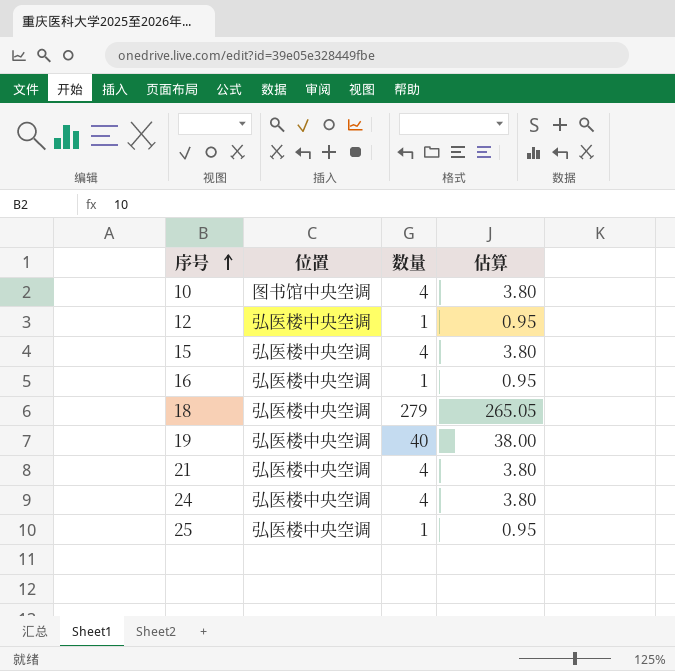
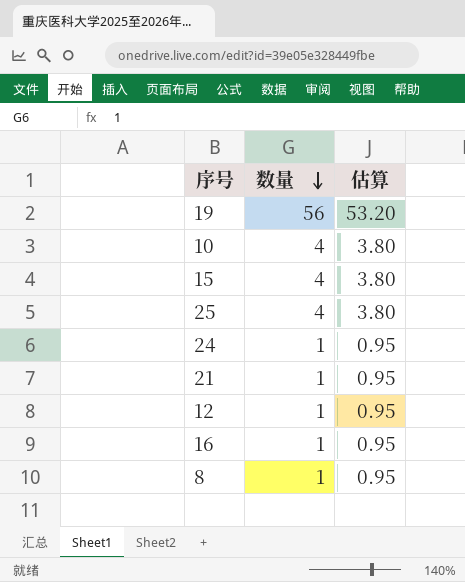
row order: 序号 ascending -> 数量 descending
column 位置 | position: 2 -> none
row 18: 弘医楼中央空调 | 279 | 265.05 -> none
19 | 数量: 40 -> 56
19 | 估算: 38.00 -> 53.20
25 | 数量: 1 -> 4
25 | 估算: 0.95 -> 3.80
24 | 数量: 4 -> 1
24 | 估算: 3.80 -> 0.95
21 | 数量: 4 -> 1
21 | 估算: 3.80 -> 0.95
row 8: none -> 1 | 0.95

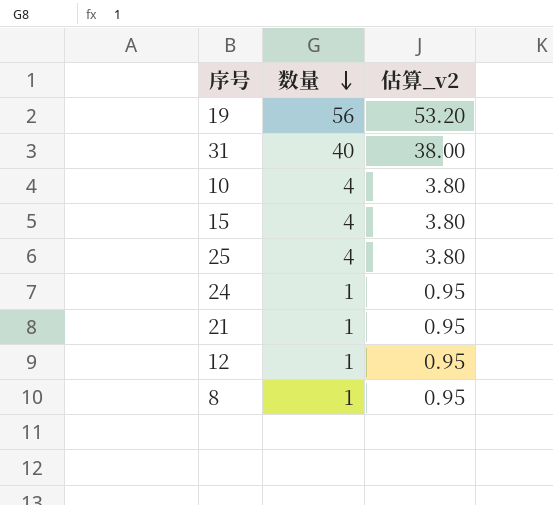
column name: 估算 -> 估算_v2
row 16: 1 | 0.95 -> none
row 31: none -> 40 | 38.00

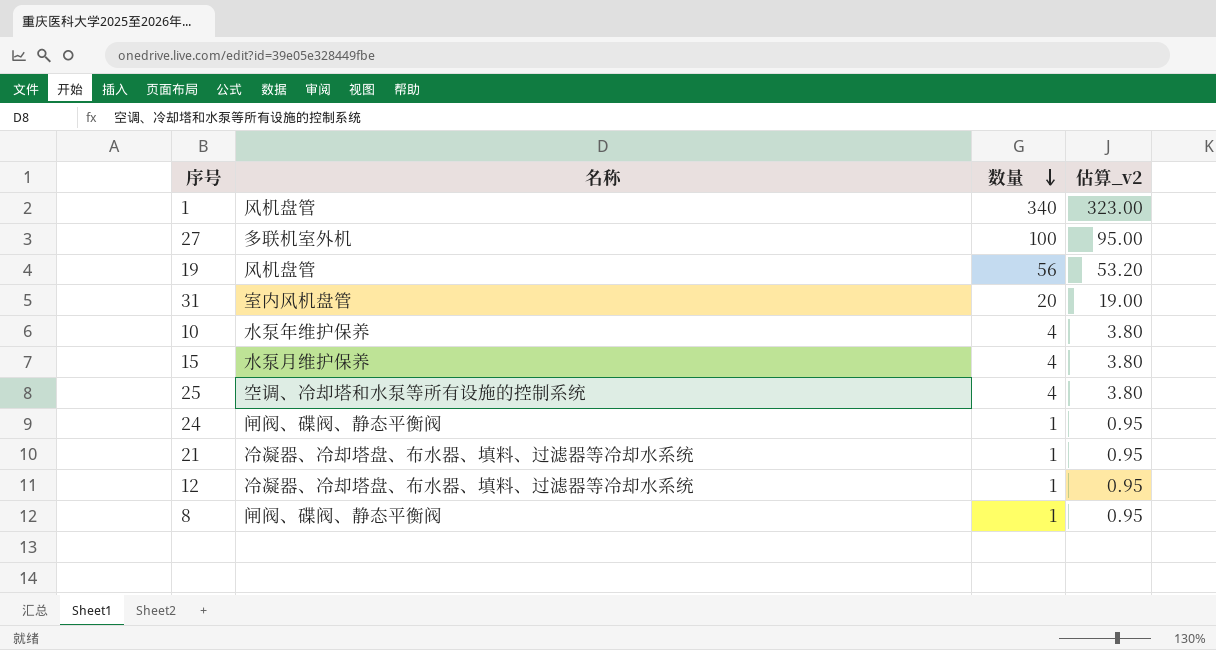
column 名称 | position: none -> 2
row 1: none -> 风机盘管 | 340 | 323.00
row 27: none -> 多联机室外机 | 100 | 95.00
31 | 数量: 40 -> 20
31 | 估算_v2: 38.00 -> 19.00

